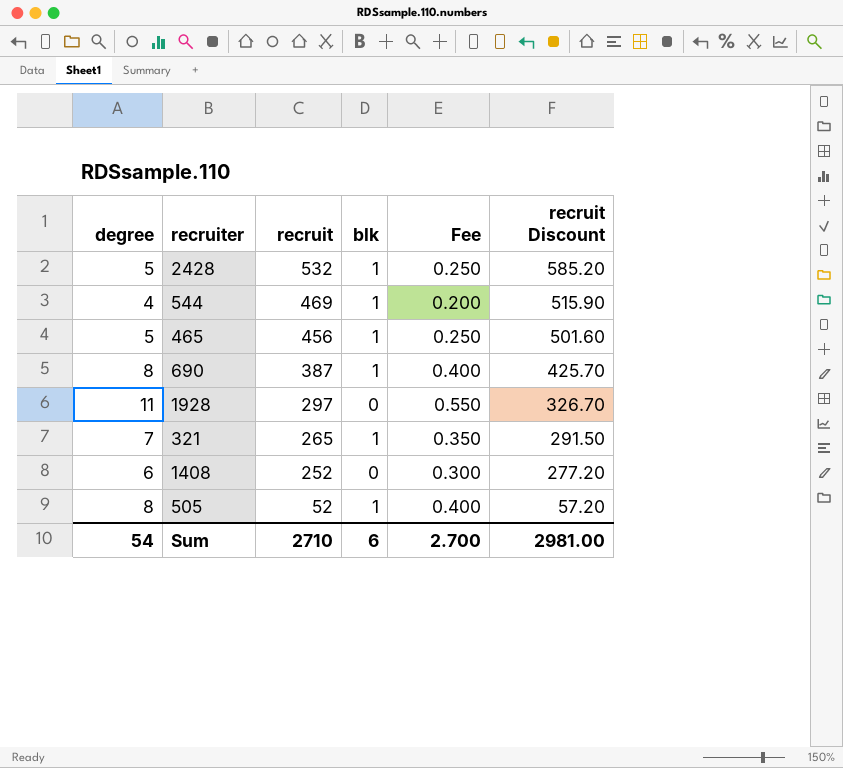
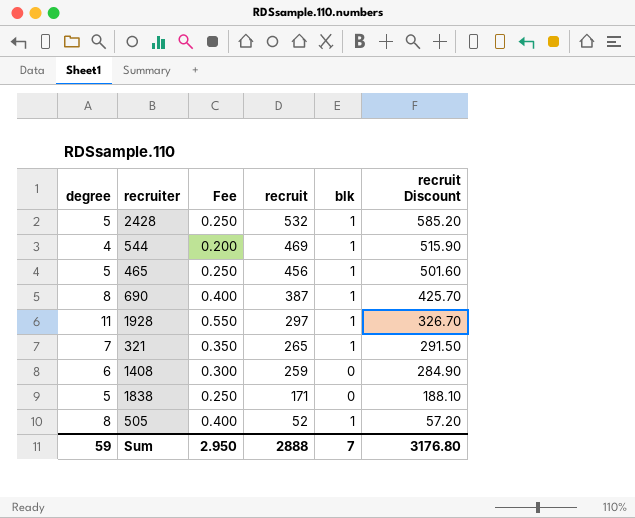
column Fee | position: 5 -> 3
1928 | blk: 0 -> 1
1408 | recruit: 252 -> 259
1408 | recruit Discount: 277.20 -> 284.90
row 1838: none -> 5 | 0.250 | 171 | 0 | 188.10
Sum | degree: 54 -> 59
Sum | Fee: 2.700 -> 2.950
Sum | recruit: 2710 -> 2888
Sum | blk: 6 -> 7
Sum | recruit Discount: 2981.00 -> 3176.80

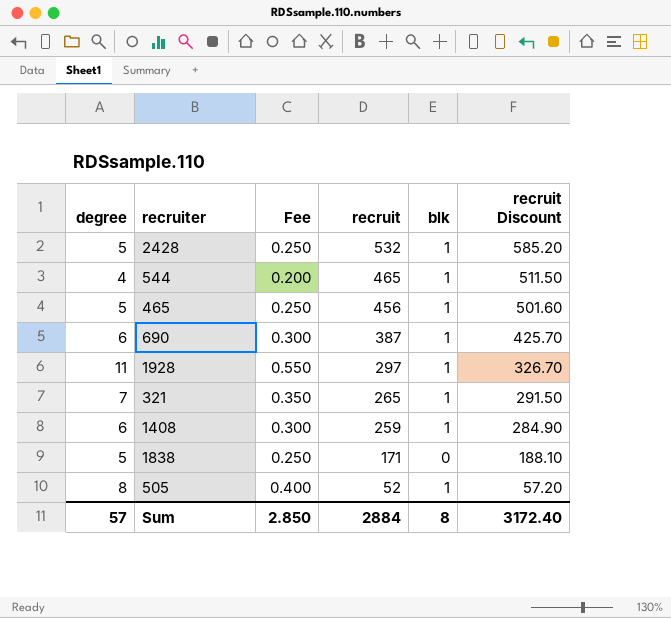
544 | recruit: 469 -> 465
544 | recruit Discount: 515.90 -> 511.50
690 | degree: 8 -> 6
690 | Fee: 0.400 -> 0.300
1408 | blk: 0 -> 1
Sum | degree: 59 -> 57
Sum | Fee: 2.950 -> 2.850
Sum | recruit: 2888 -> 2884
Sum | blk: 7 -> 8
Sum | recruit Discount: 3176.80 -> 3172.40

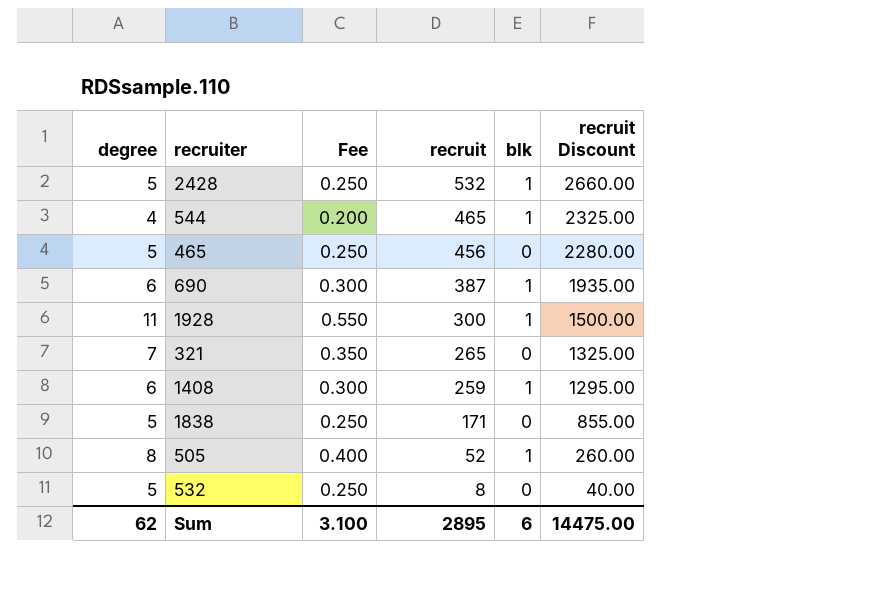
column recruit Discount | formula: [recruit] * 1.1 -> [recruit] * 5
465 | blk: 1 -> 0
1928 | recruit: 297 -> 300
321 | blk: 1 -> 0
row 532: none -> 5 | 0.250 | 8 | 0 | 40.00
Sum | degree: 57 -> 62
Sum | Fee: 2.850 -> 3.100
Sum | recruit: 2884 -> 2895
Sum | blk: 8 -> 6
Sum | recruit Discount: 3172.40 -> 14475.00

